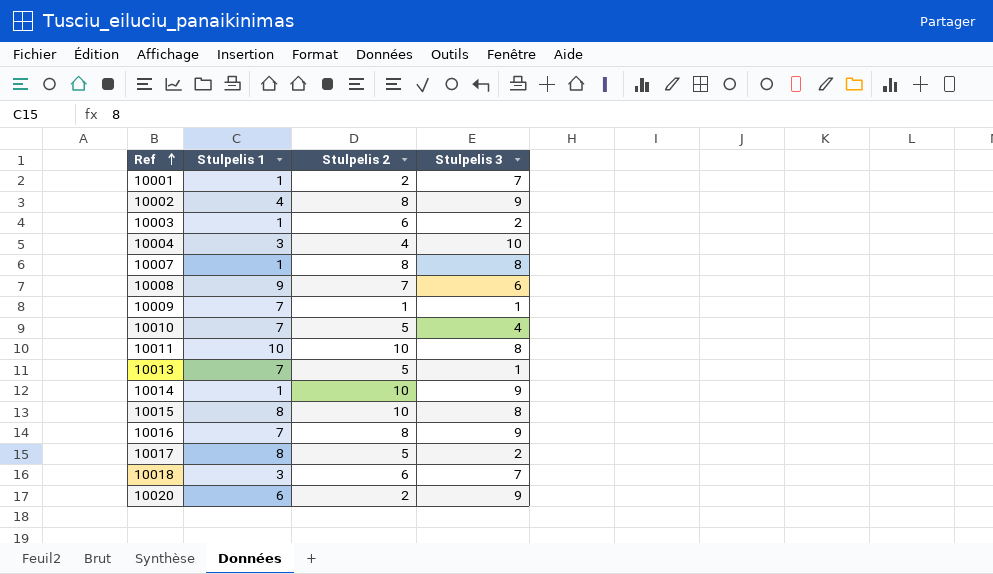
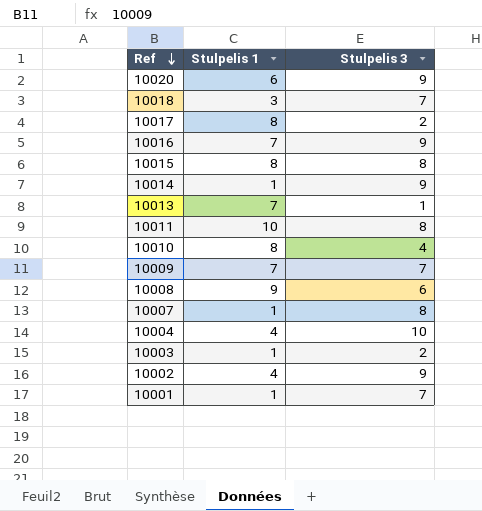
row order: Ref ascending -> Ref descending
column Stulpelis 2 | position: 3 -> none
10010 | Stulpelis 1: 7 -> 8
10009 | Stulpelis 3: 1 -> 7
10004 | Stulpelis 1: 3 -> 4

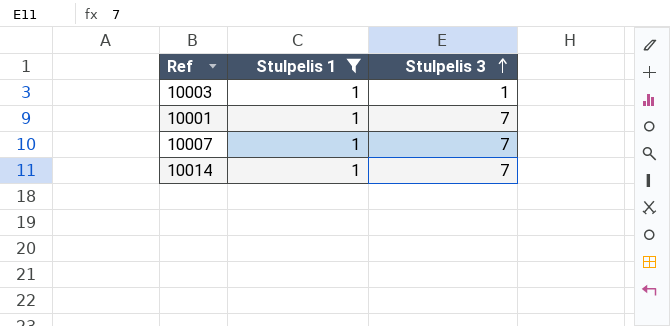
filter: none -> Stulpelis 1 = 1
row order: Ref descending -> Stulpelis 3 ascending
10003 | Stulpelis 3: 2 -> 1
10007 | Stulpelis 3: 8 -> 7
10014 | Stulpelis 3: 9 -> 7

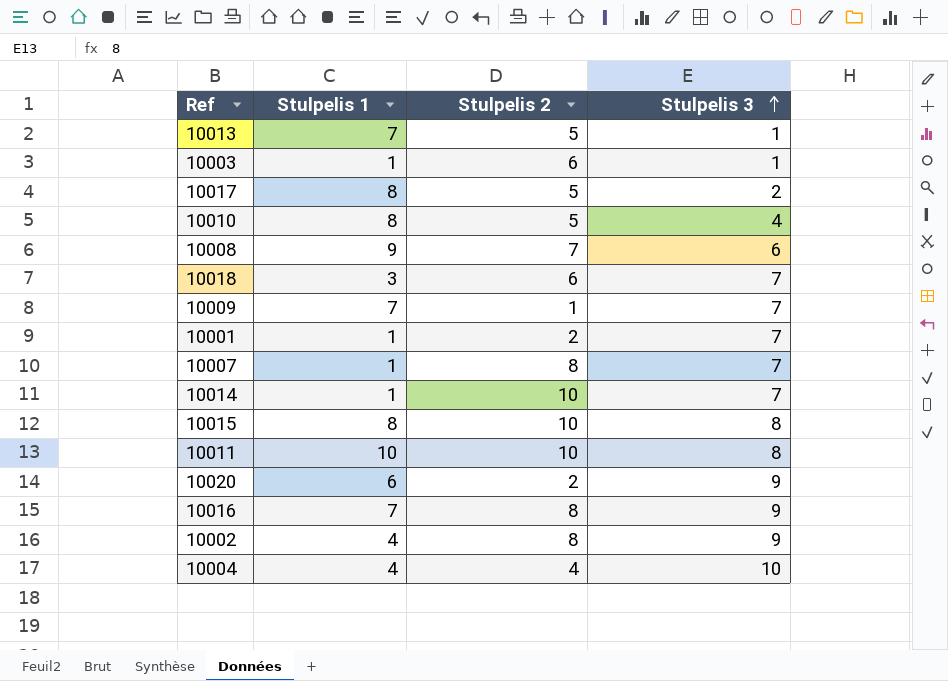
filter: Stulpelis 1 = 1 -> none
column Stulpelis 2 | position: none -> 3

